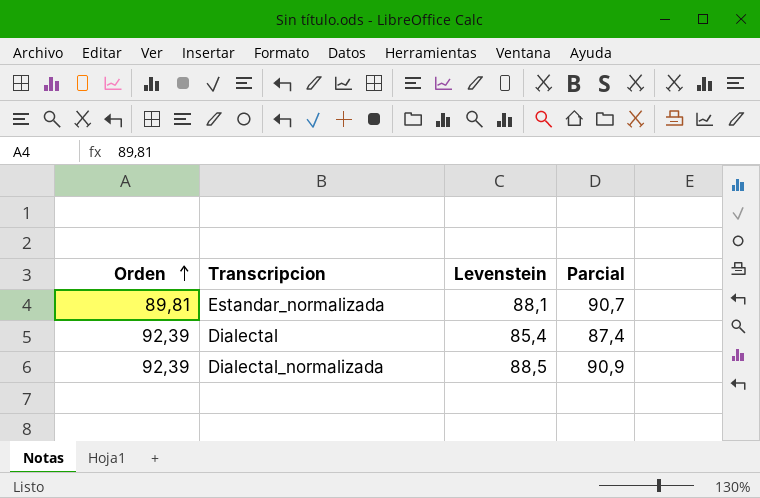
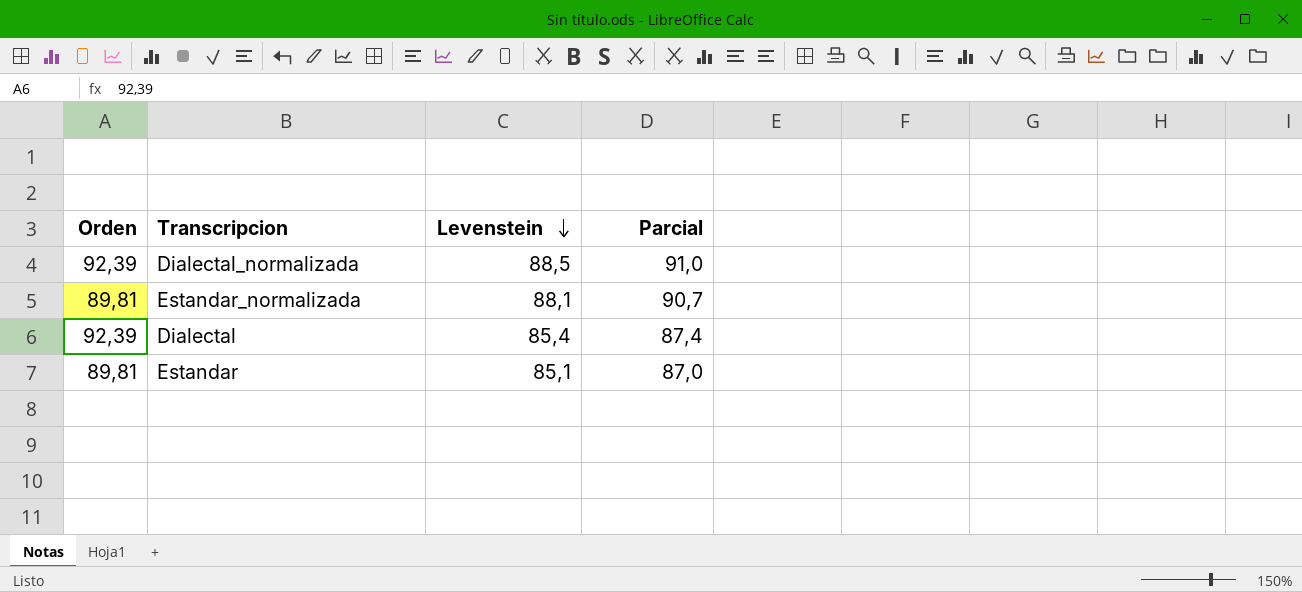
row order: Orden ascending -> Levenstein descending
Dialectal_normalizada | Parcial: 90,9 -> 91,0
row Estandar: none -> 89,81 | 85,1 | 87,0

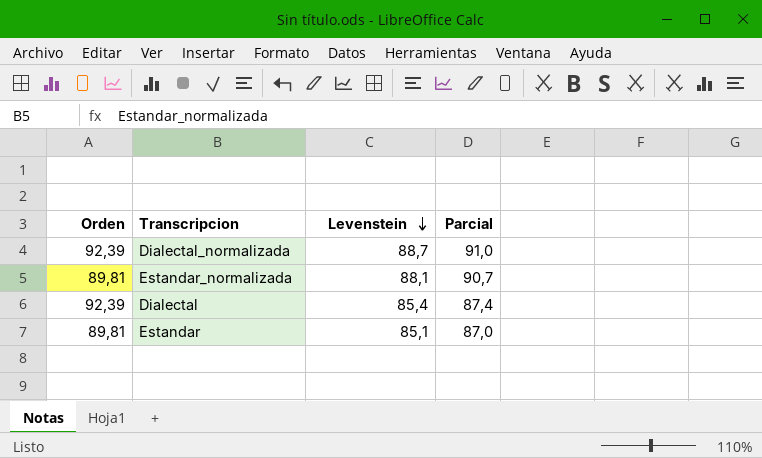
Dialectal_normalizada | Levenstein: 88,5 -> 88,7

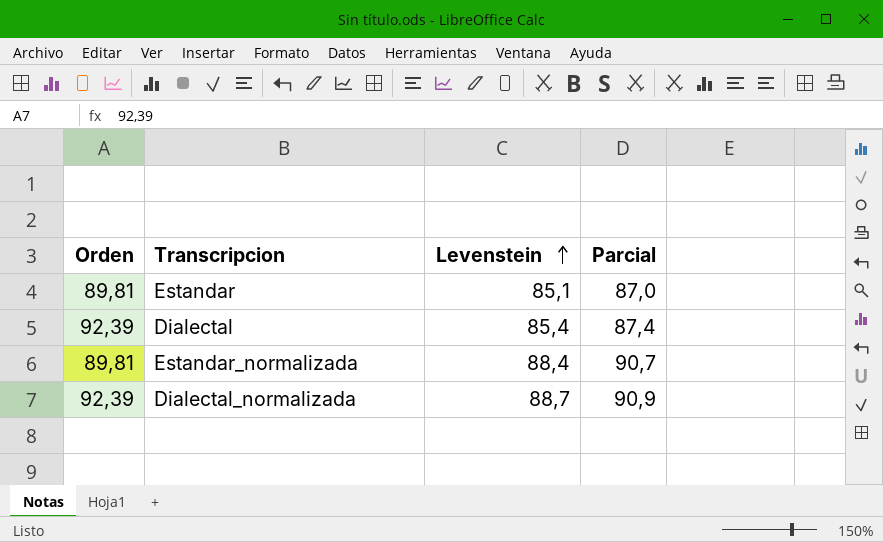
row order: Levenstein descending -> Levenstein ascending
Estandar_normalizada | Levenstein: 88,1 -> 88,4
Dialectal_normalizada | Parcial: 91,0 -> 90,9

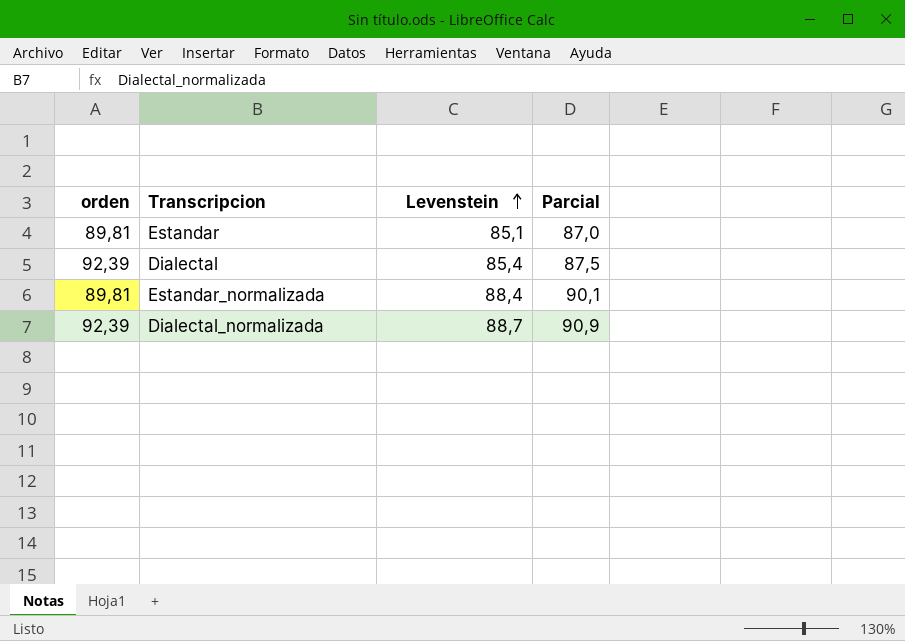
column name: Orden -> orden
Dialectal | Parcial: 87,4 -> 87,5
Estandar_normalizada | Parcial: 90,7 -> 90,1

